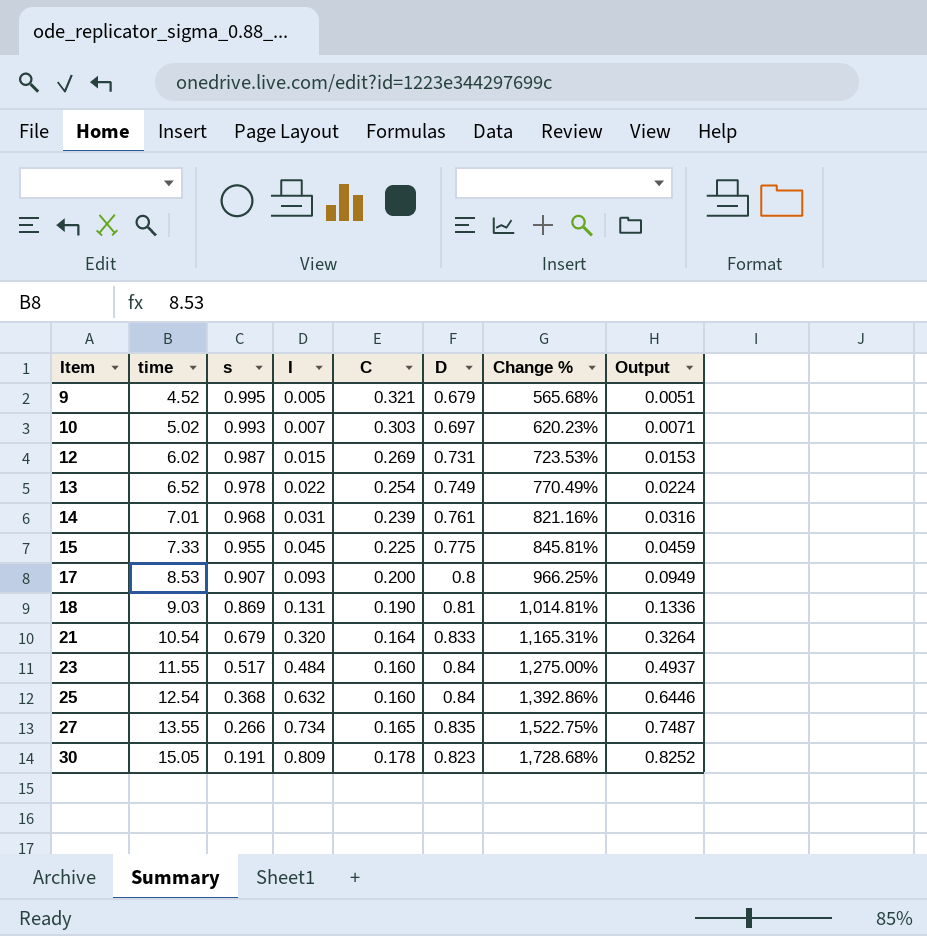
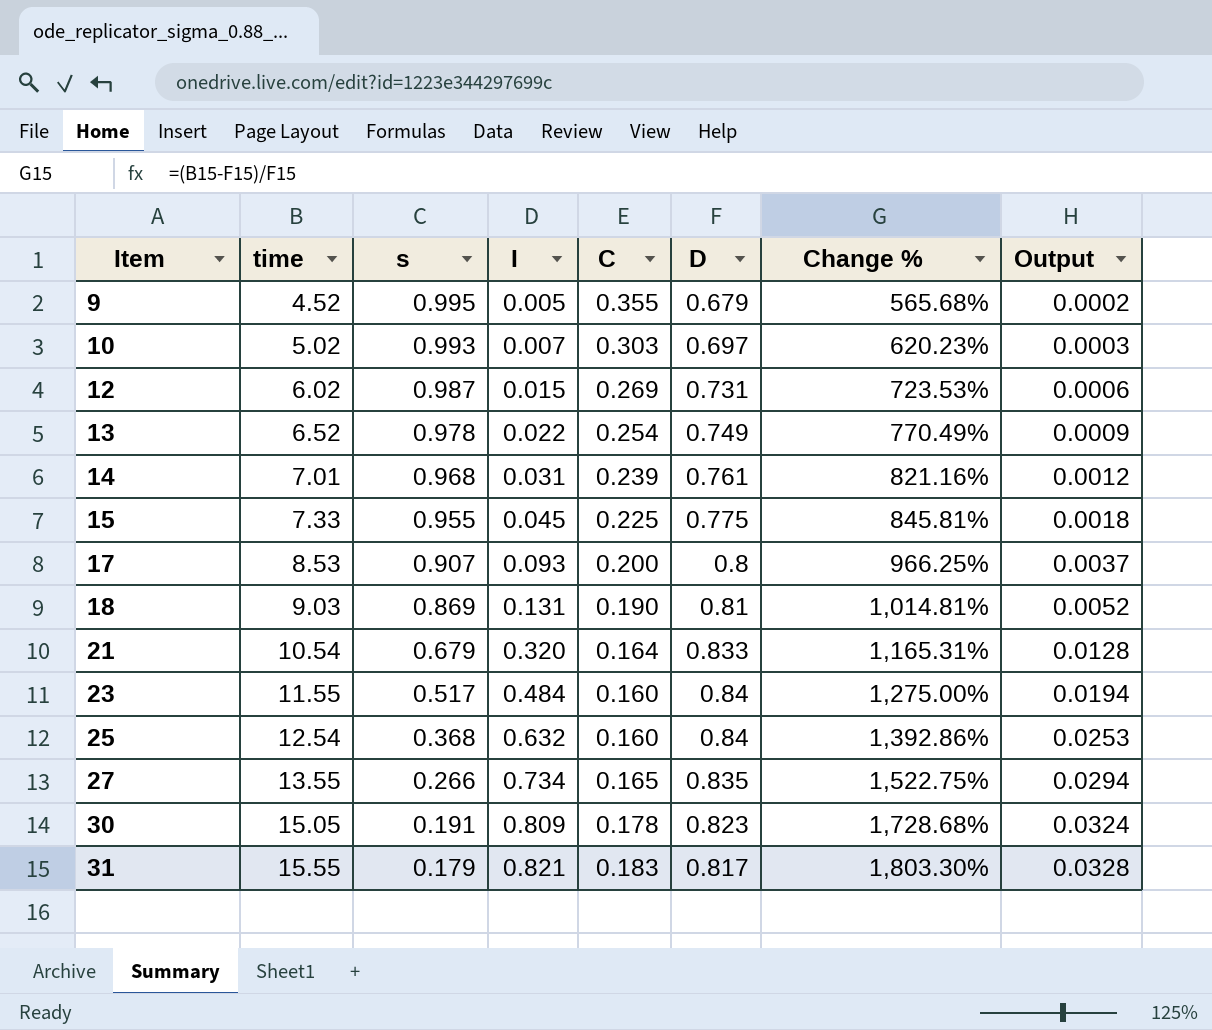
column Output | formula: [I] * 1.02 -> [I] * 0.04
9 | C: 0.321 -> 0.355
row 31: none -> 15.55 | 0.179 | 0.821 | 0.183 | 0.817 | 1,803.30% | 0.0328

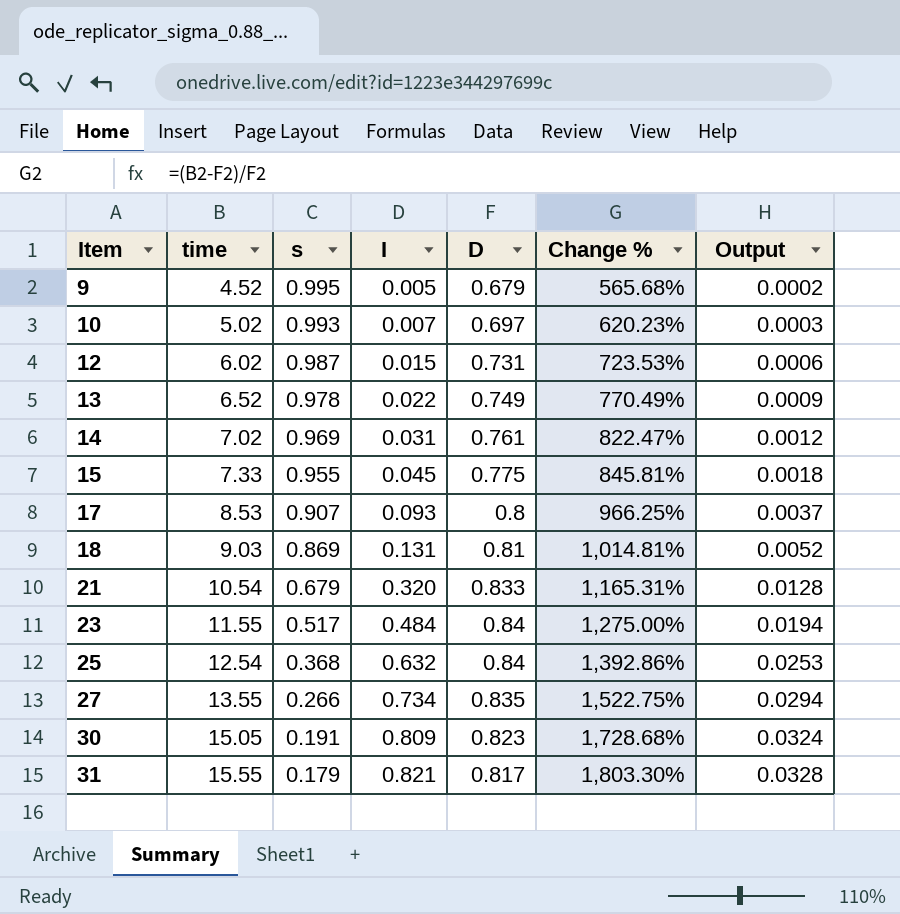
column C | position: 5 -> none
14 | time: 7.01 -> 7.02
14 | s: 0.968 -> 0.969
14 | Change %: 821.16% -> 822.47%

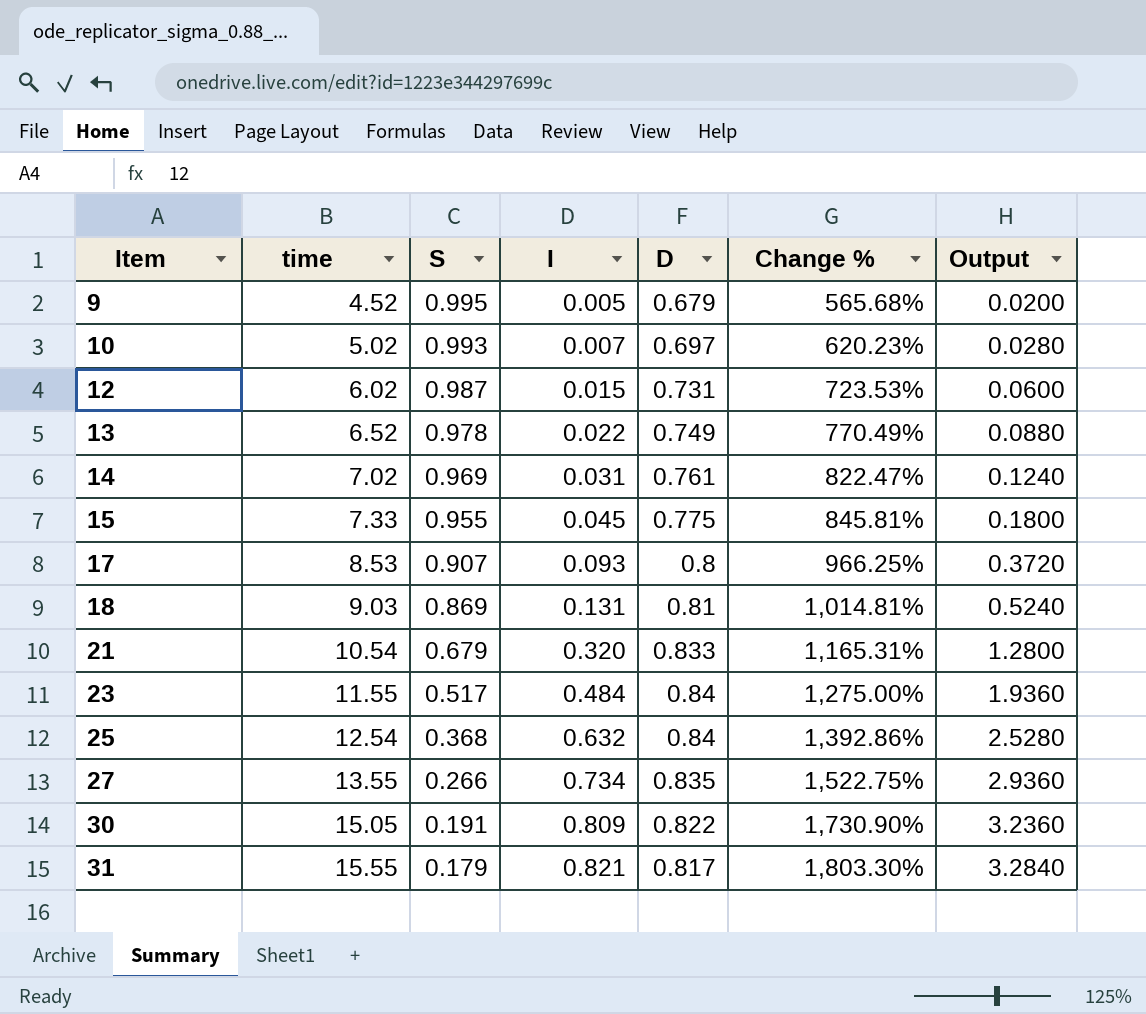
column name: s -> S
column Output | formula: [I] * 0.04 -> [I] * 4
30 | D: 0.823 -> 0.822
30 | Change %: 1,728.68% -> 1,730.90%

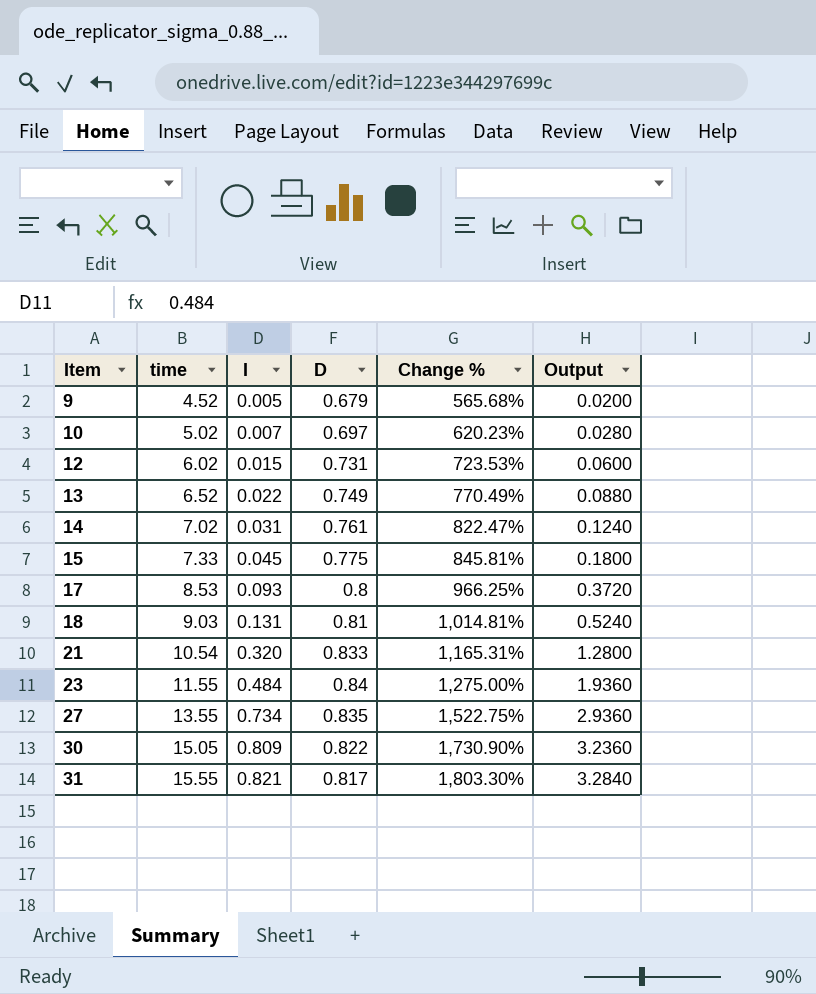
column S | position: 3 -> none
row 25: 12.54 | 0.368 | 0.632 | 0.84 | 1,392.86% | 2.5280 -> none

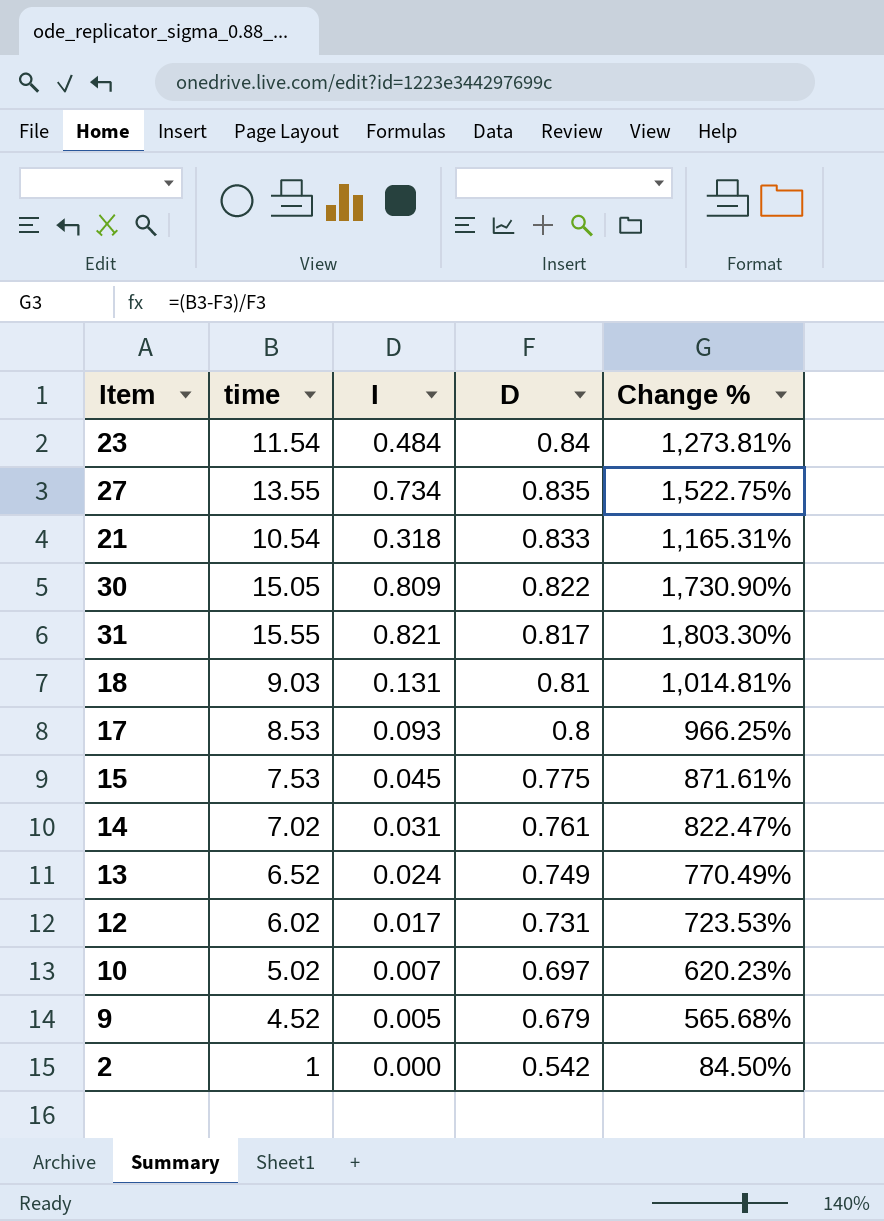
row order: Item ascending -> D descending
column Output | formula: [I] * 4 -> none
23 | time: 11.55 -> 11.54
23 | Change %: 1,275.00% -> 1,273.81%
21 | I: 0.320 -> 0.318
15 | time: 7.33 -> 7.53
15 | Change %: 845.81% -> 871.61%
13 | I: 0.022 -> 0.024
12 | I: 0.015 -> 0.017
row 2: none -> 1 | 0.000 | 0.542 | 84.50%

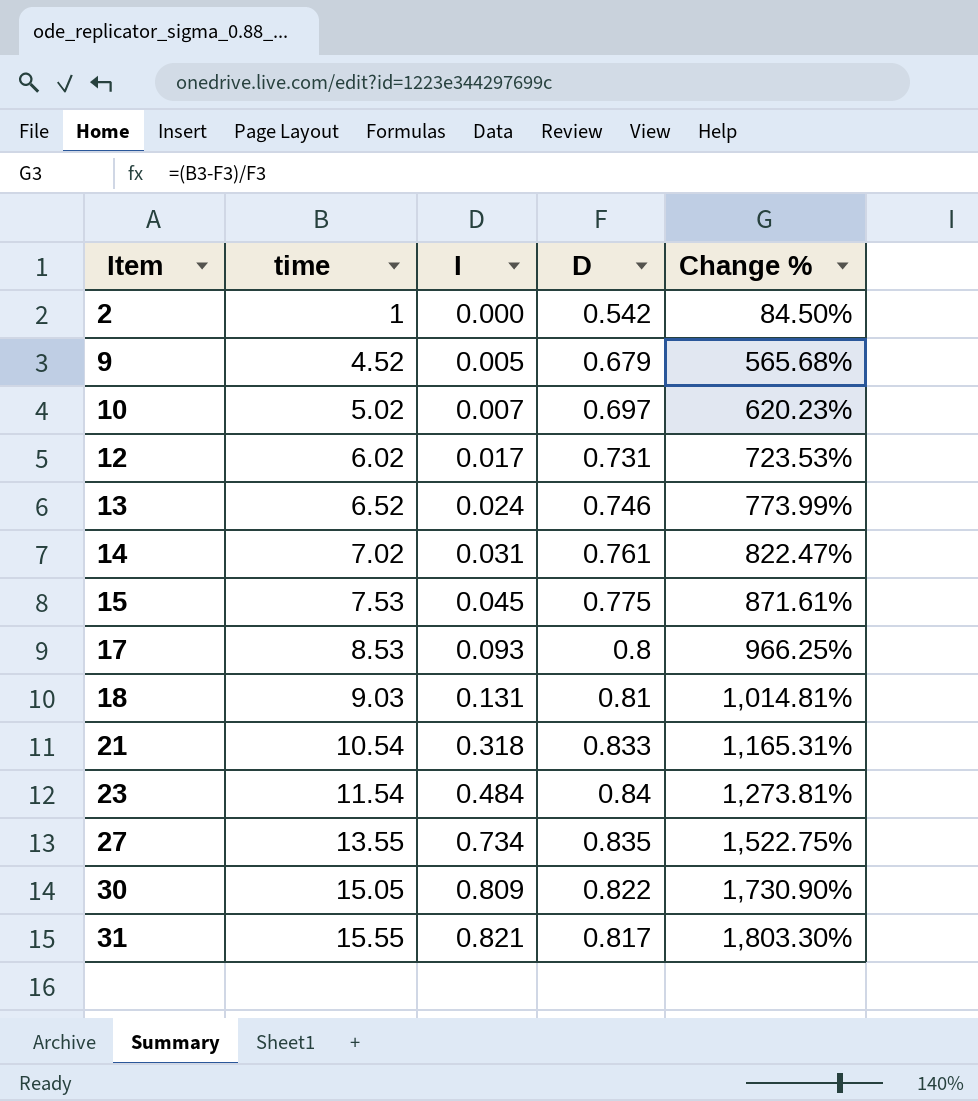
row order: D descending -> Item ascending
13 | D: 0.749 -> 0.746
13 | Change %: 770.49% -> 773.99%

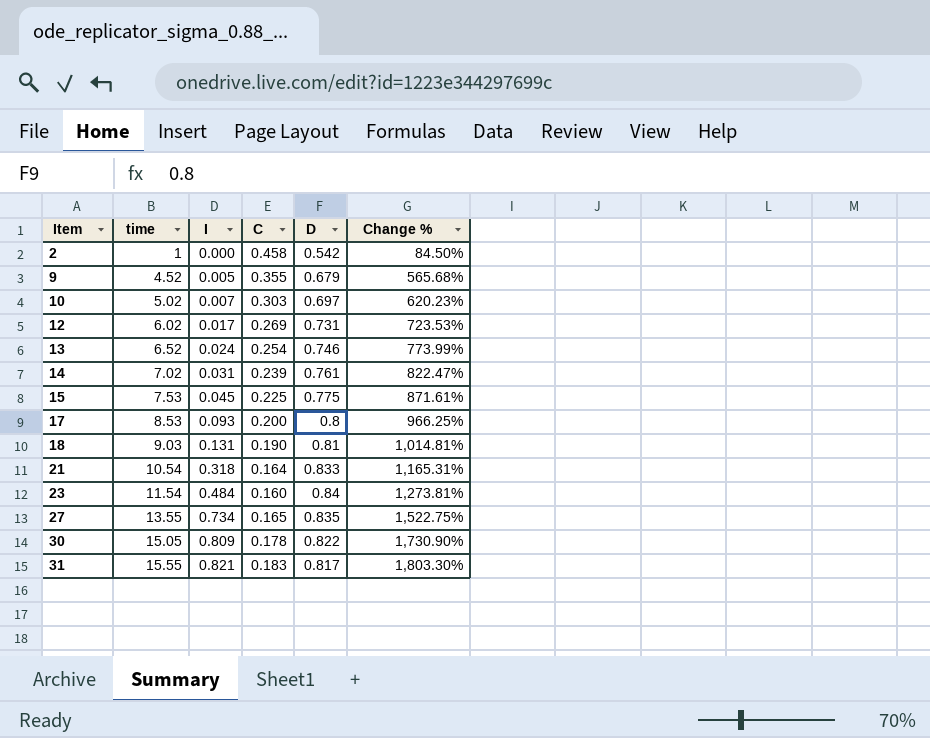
column C | position: none -> 4

